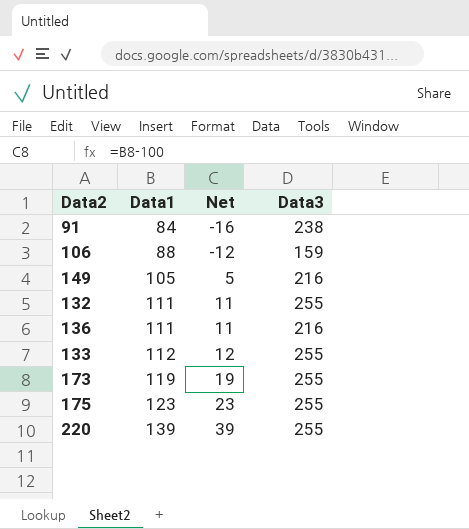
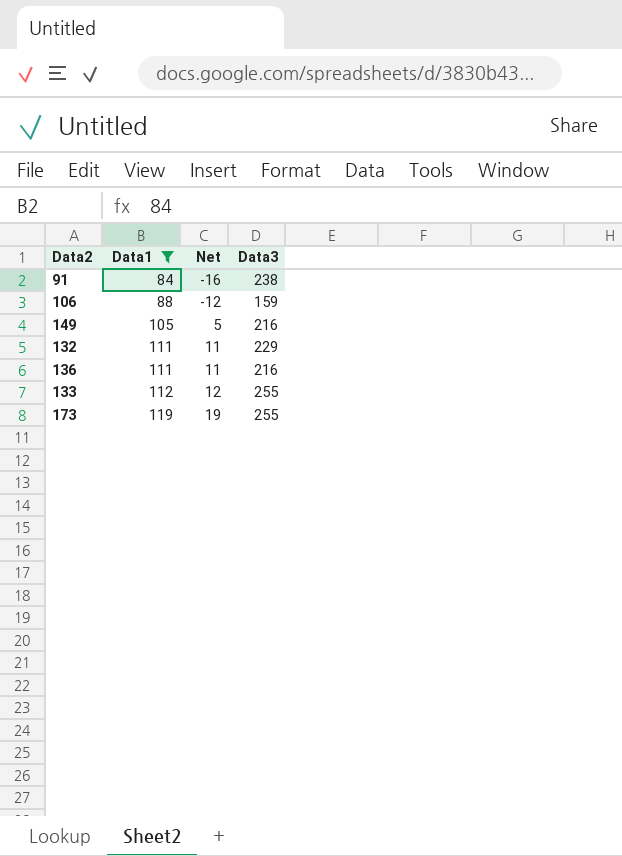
filter: none -> Data1 <= 119
132 | Data3: 255 -> 229

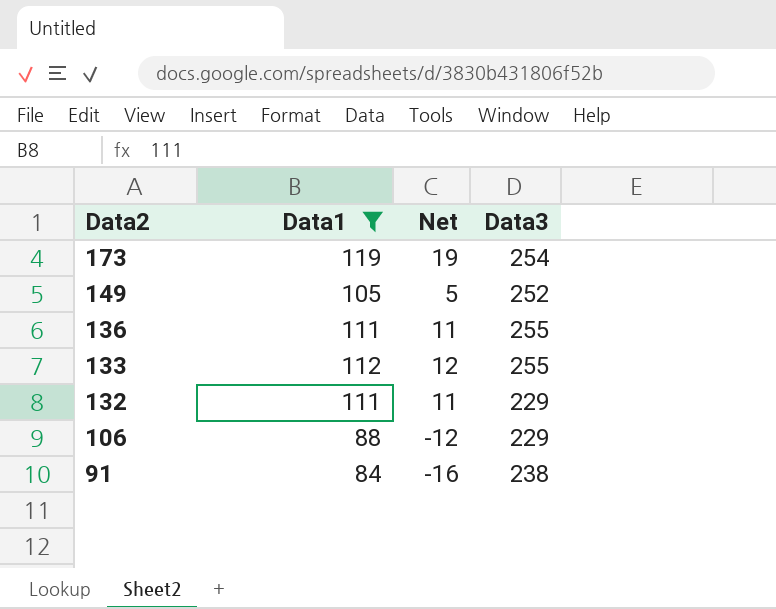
row order: Data1 ascending -> Data2 descending
173 | Data3: 255 -> 254
149 | Data3: 216 -> 252
136 | Data3: 216 -> 255
106 | Data3: 159 -> 229

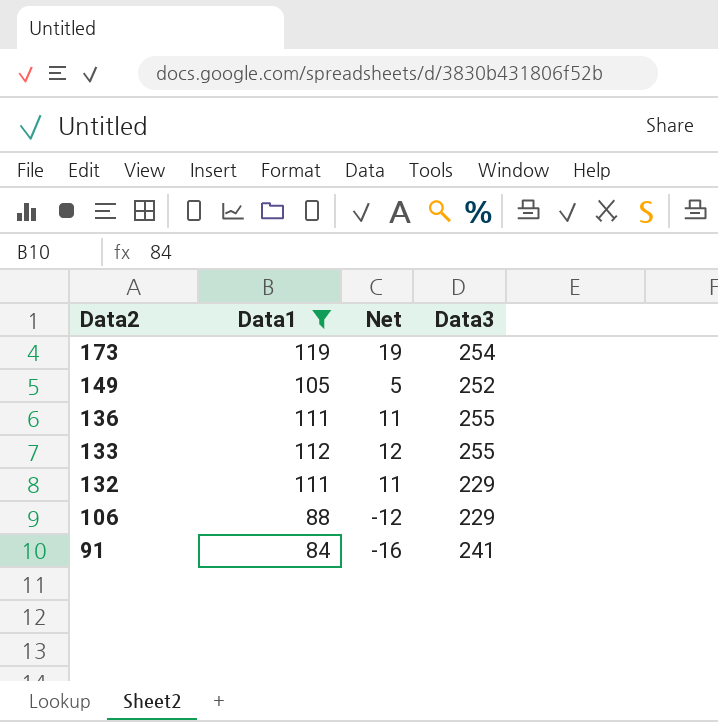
91 | Data3: 238 -> 241

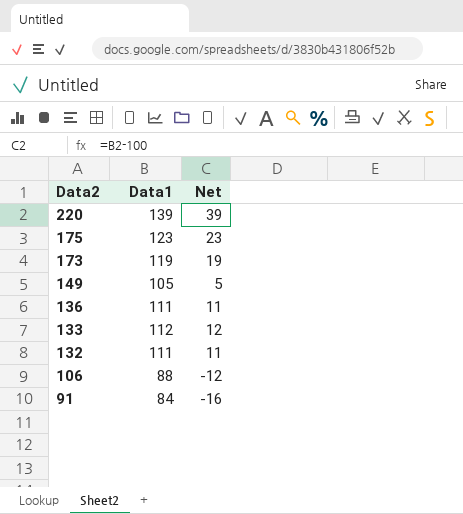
filter: Data1 <= 119 -> none
column Data3 | position: 4 -> none

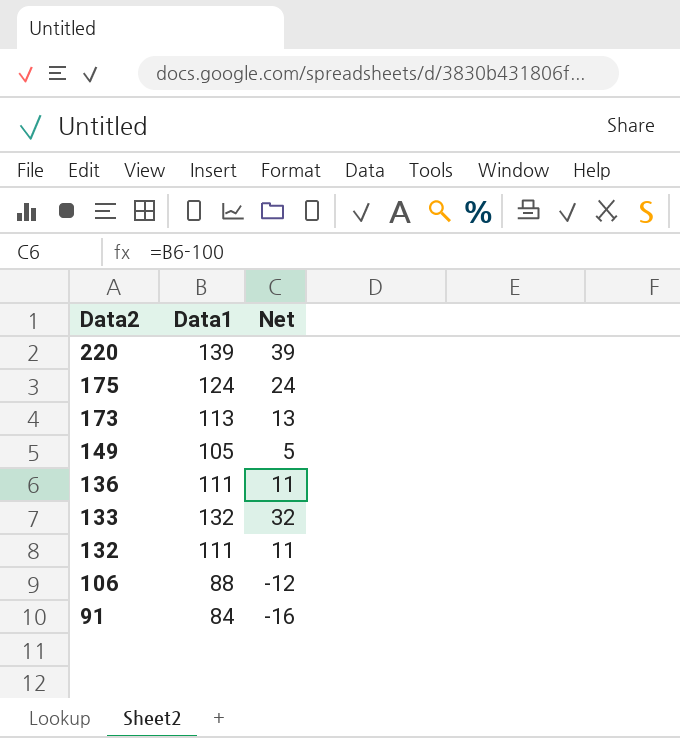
175 | Data1: 123 -> 124
175 | Net: 23 -> 24
173 | Data1: 119 -> 113
173 | Net: 19 -> 13
133 | Data1: 112 -> 132
133 | Net: 12 -> 32

